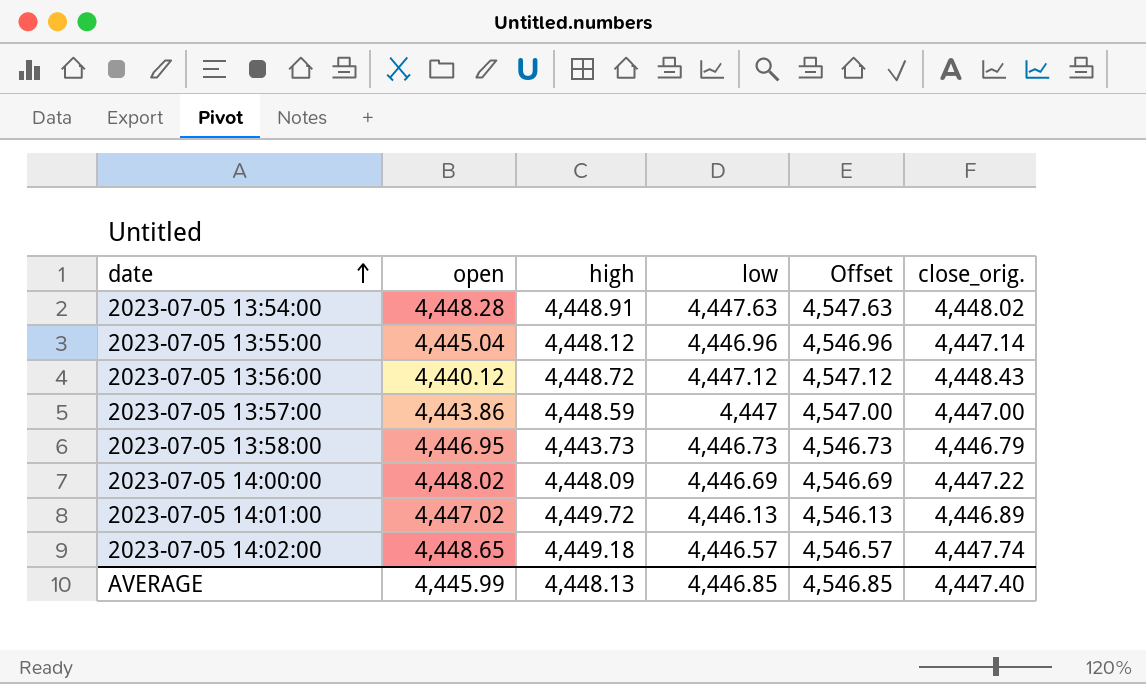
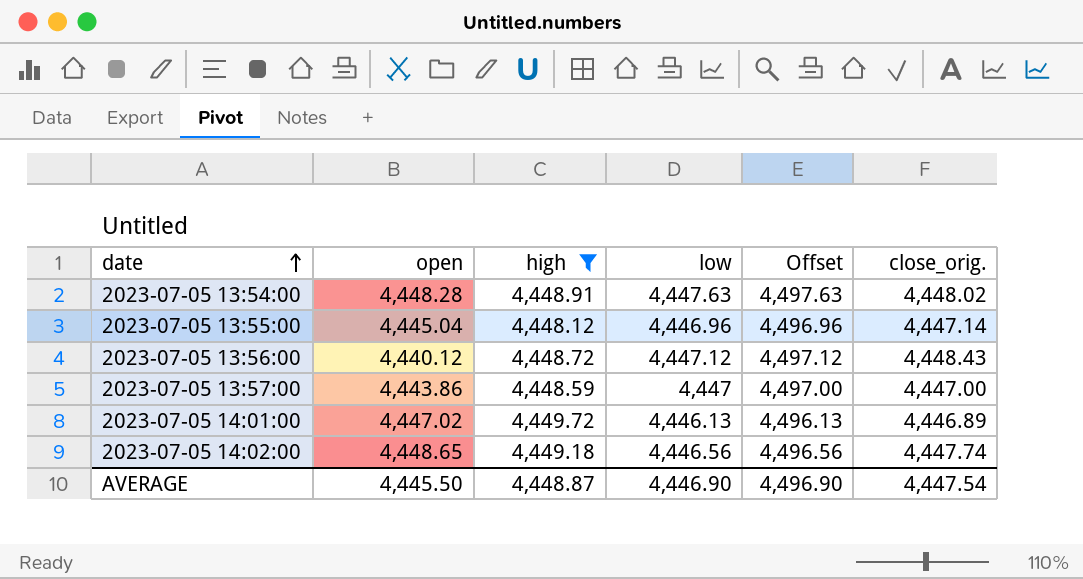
filter: none -> high >= 4,448.12
column Offset | formula: [low] + 100 -> [low] + 50
2023-07-05 14:02:00 | low: 4,446.57 -> 4,446.56
AVERAGE | open: 4,445.99 -> 4,445.50
AVERAGE | high: 4,448.13 -> 4,448.87
AVERAGE | low: 4,446.85 -> 4,446.90
AVERAGE | Offset: 4,546.85 -> 4,496.90
AVERAGE | close_orig.: 4,447.40 -> 4,447.54

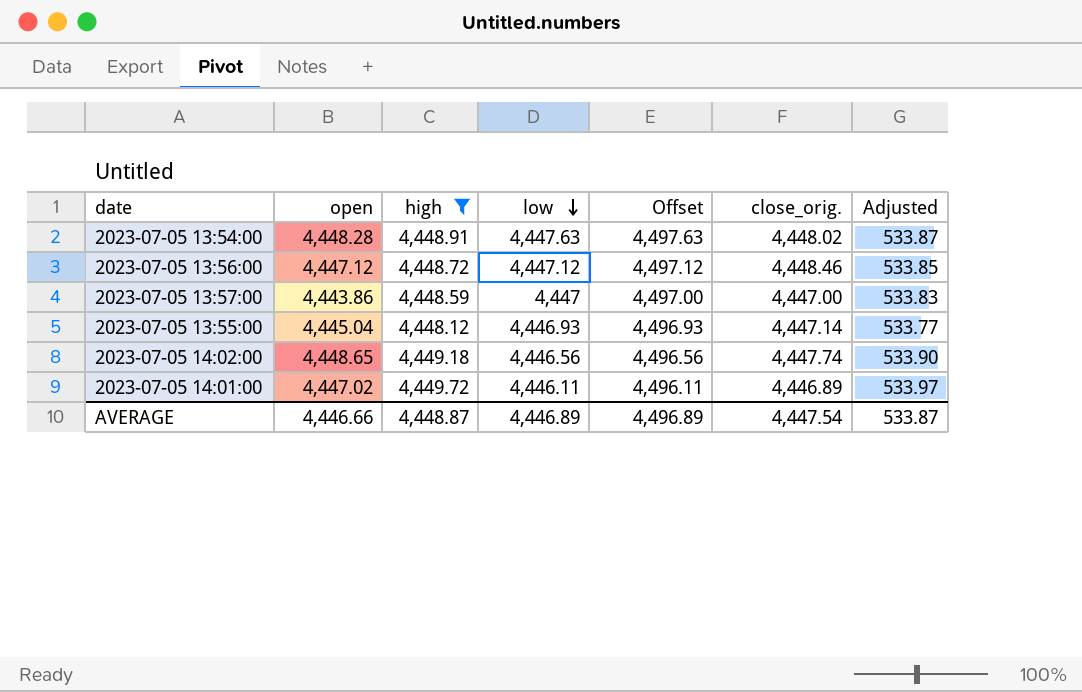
row order: date ascending -> low descending
column Adjusted | formula: none -> [high] * 0.12
2023-07-05 13:56:00 | open: 4,440.12 -> 4,447.12
2023-07-05 13:56:00 | close_orig.: 4,448.43 -> 4,448.46
2023-07-05 13:55:00 | low: 4,446.96 -> 4,446.93
2023-07-05 13:55:00 | Offset: 4,496.96 -> 4,496.93
2023-07-05 14:01:00 | low: 4,446.13 -> 4,446.11
2023-07-05 14:01:00 | Offset: 4,496.13 -> 4,496.11
AVERAGE | open: 4,445.50 -> 4,446.66
AVERAGE | low: 4,446.90 -> 4,446.89
AVERAGE | Offset: 4,496.90 -> 4,496.89

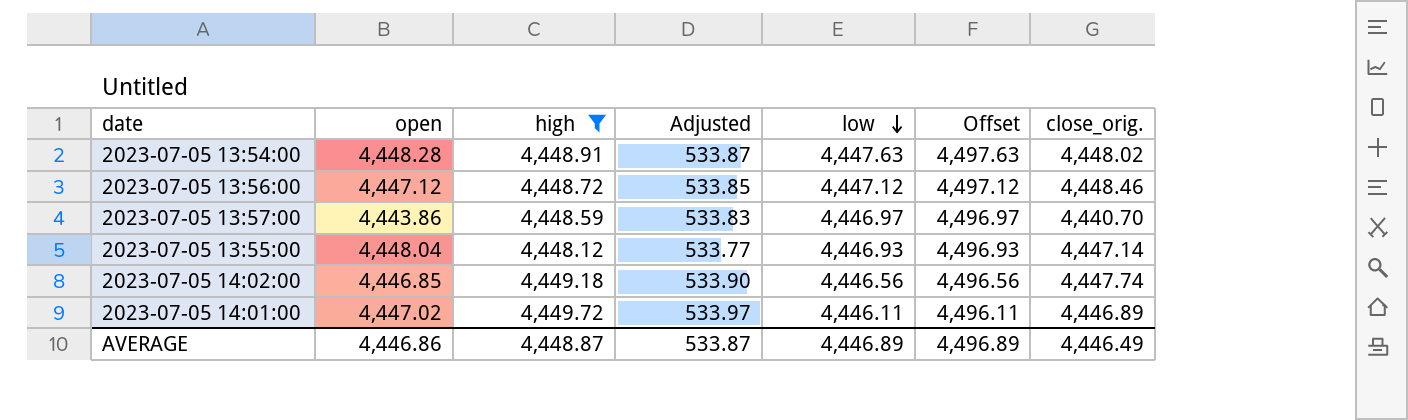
column Adjusted | position: 7 -> 4
2023-07-05 13:57:00 | low: 4,447 -> 4,446.97
2023-07-05 13:57:00 | Offset: 4,497.00 -> 4,496.97
2023-07-05 13:57:00 | close_orig.: 4,447.00 -> 4,440.70
2023-07-05 13:55:00 | open: 4,445.04 -> 4,448.04
2023-07-05 14:02:00 | open: 4,448.65 -> 4,446.85
AVERAGE | open: 4,446.66 -> 4,446.86
AVERAGE | close_orig.: 4,447.54 -> 4,446.49

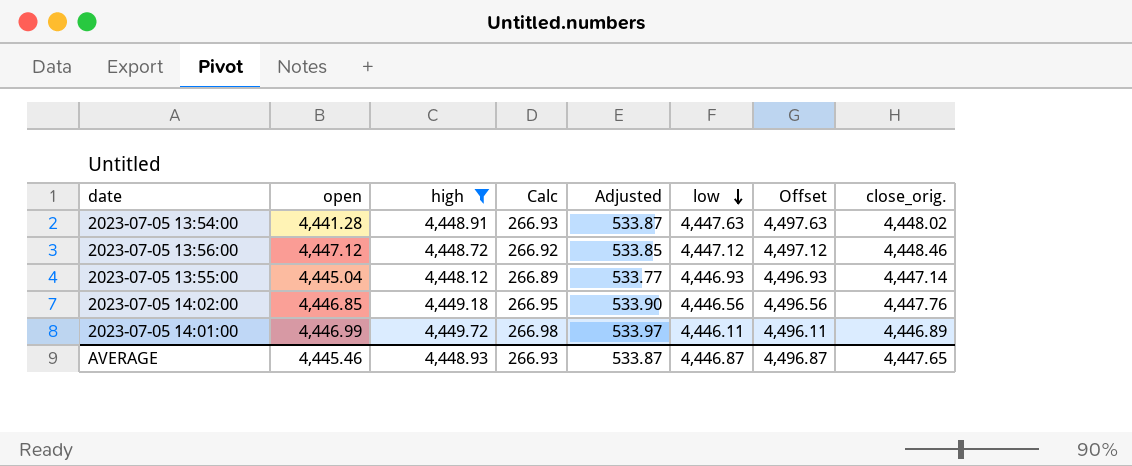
column Calc | formula: none -> [high] * 0.06
row 2023-07-05 13:57:00: 4,443.86 | 4,448.59 | 533.83 | 4,446.97 | 4,496.97 | 4,440.70 -> none
2023-07-05 13:54:00 | open: 4,448.28 -> 4,441.28
2023-07-05 13:55:00 | open: 4,448.04 -> 4,445.04
2023-07-05 14:02:00 | close_orig.: 4,447.74 -> 4,447.76
2023-07-05 14:01:00 | open: 4,447.02 -> 4,446.99
AVERAGE | open: 4,446.86 -> 4,445.46
AVERAGE | high: 4,448.87 -> 4,448.93
AVERAGE | low: 4,446.89 -> 4,446.87
AVERAGE | Offset: 4,496.89 -> 4,496.87
AVERAGE | close_orig.: 4,446.49 -> 4,447.65

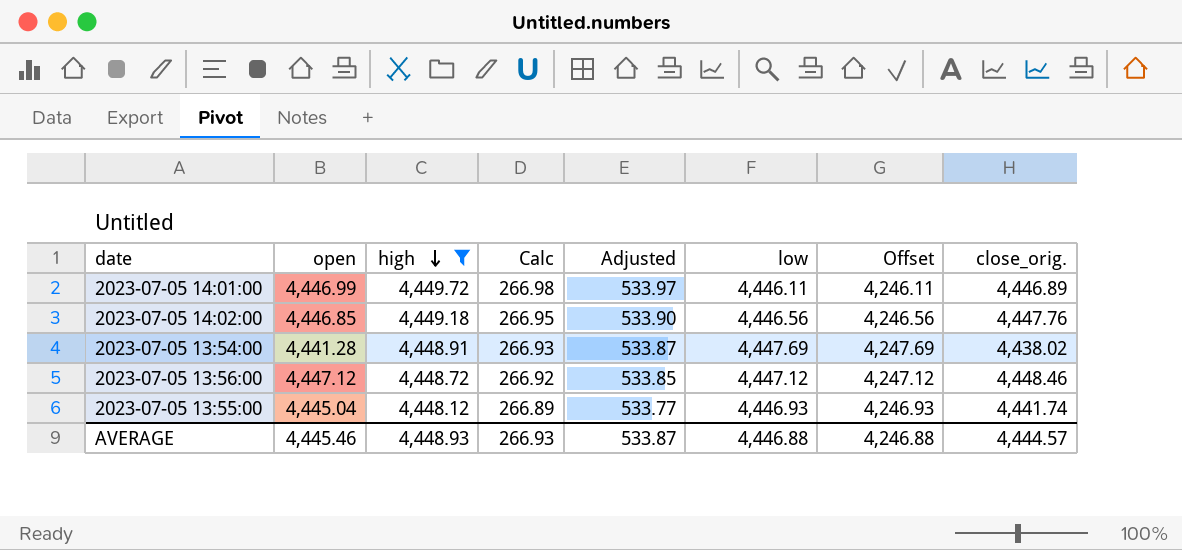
row order: low descending -> high descending
column Offset | formula: [low] + 50 -> [low] - 200
2023-07-05 13:54:00 | low: 4,447.63 -> 4,447.69
2023-07-05 13:54:00 | close_orig.: 4,448.02 -> 4,438.02
2023-07-05 13:55:00 | close_orig.: 4,447.14 -> 4,441.74
AVERAGE | low: 4,446.87 -> 4,446.88
AVERAGE | Offset: 4,496.87 -> 4,246.88
AVERAGE | close_orig.: 4,447.65 -> 4,444.57

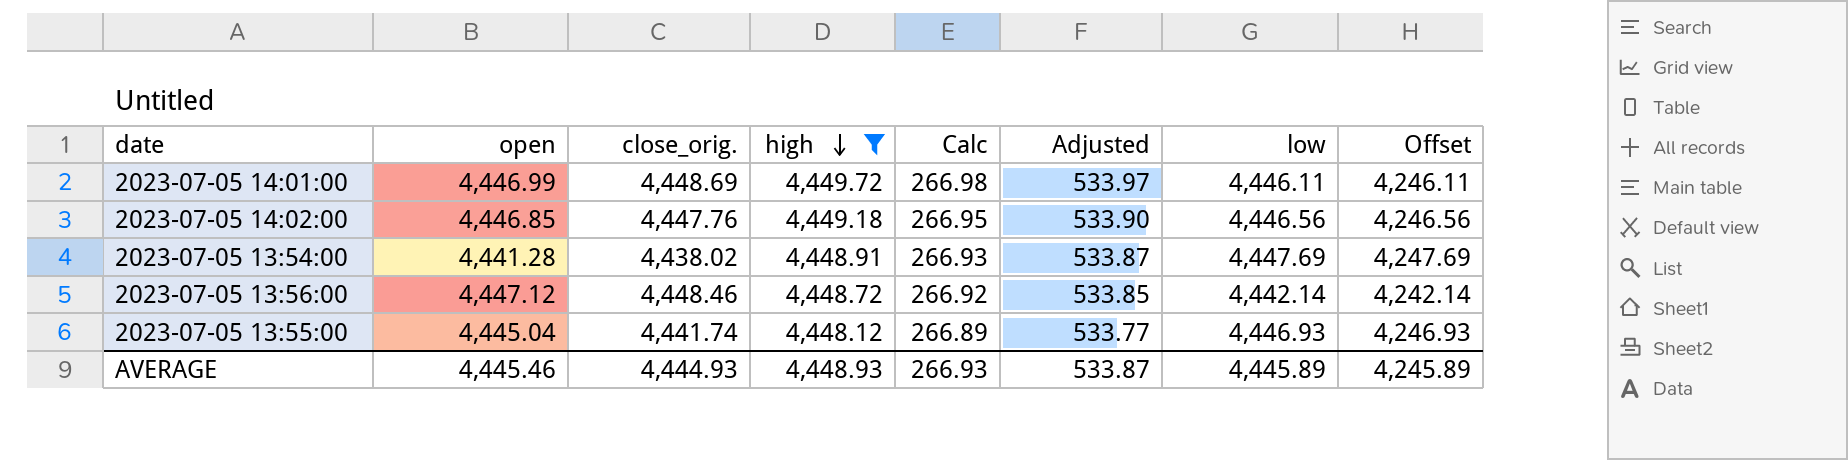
column close_orig. | position: 8 -> 3
2023-07-05 14:01:00 | close_orig.: 4,446.89 -> 4,448.69
2023-07-05 13:56:00 | low: 4,447.12 -> 4,442.14
2023-07-05 13:56:00 | Offset: 4,247.12 -> 4,242.14
AVERAGE | close_orig.: 4,444.57 -> 4,444.93
AVERAGE | low: 4,446.88 -> 4,445.89
AVERAGE | Offset: 4,246.88 -> 4,245.89

